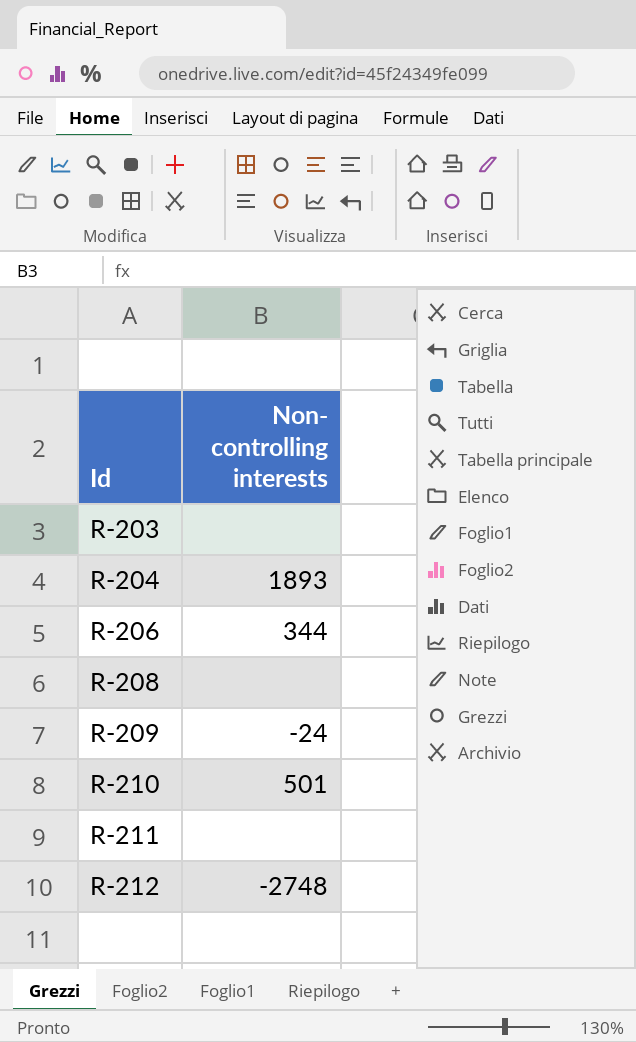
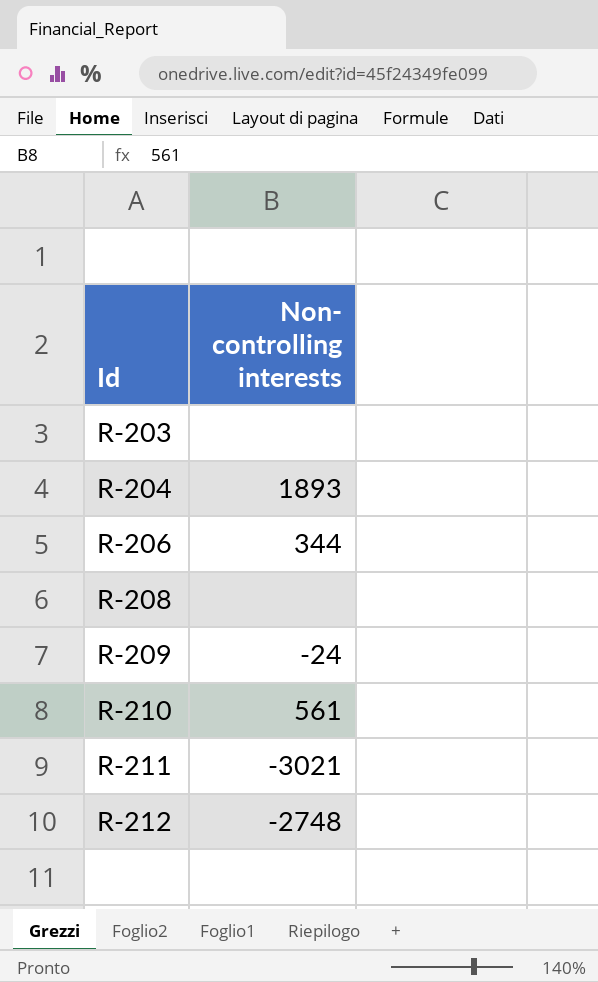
R-210 | Non- controlling interests: 501 -> 561
R-211 | Non- controlling interests: none -> -3021

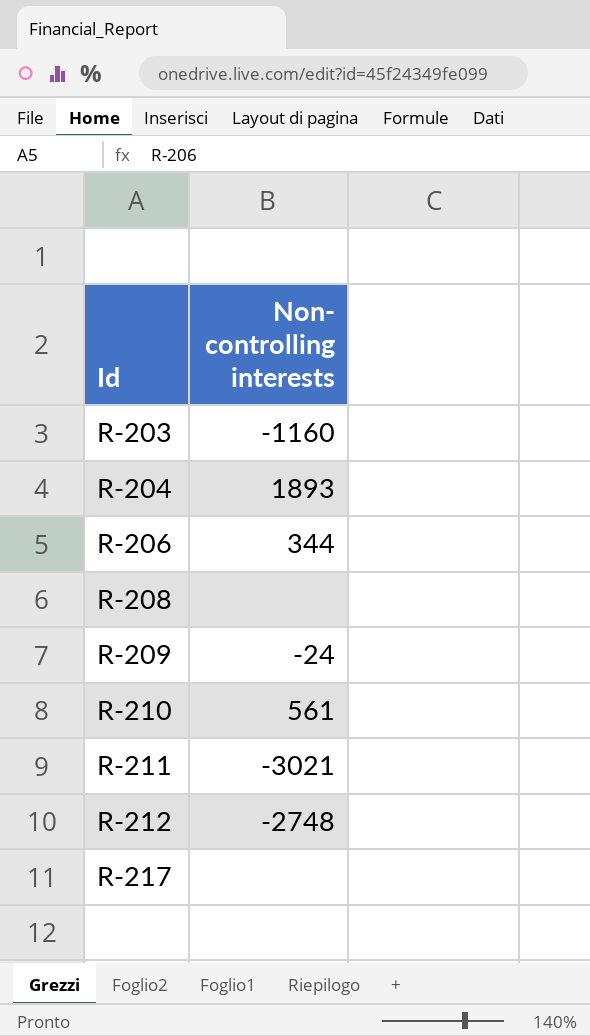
R-203 | Non- controlling interests: none -> -1160
row R-217: none -> none

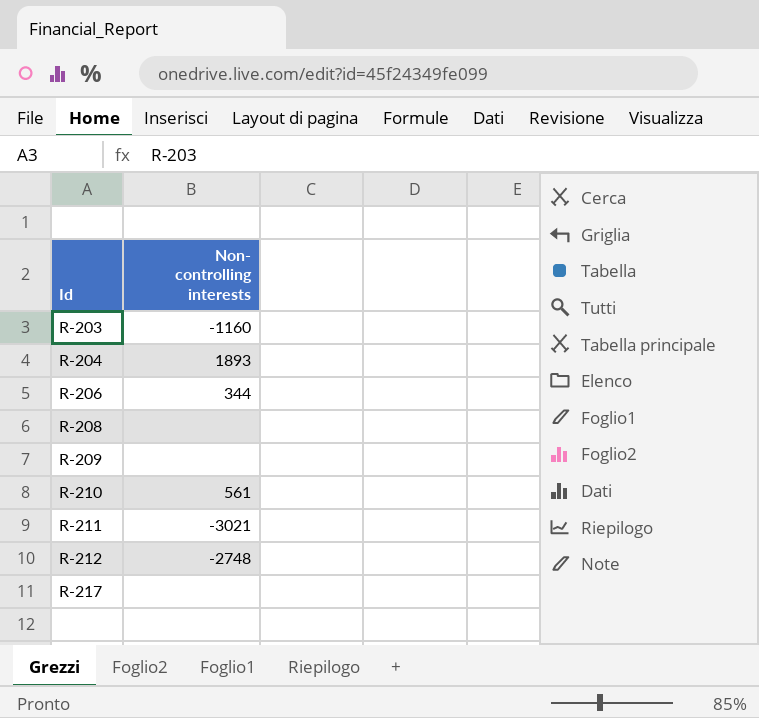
R-209 | Non- controlling interests: -24 -> none

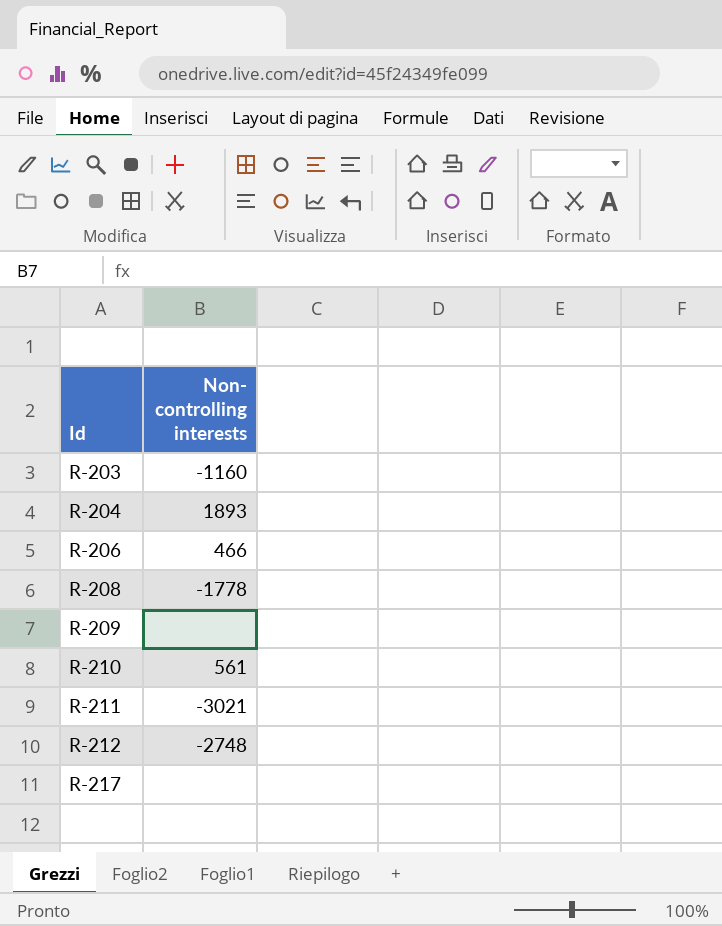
R-206 | Non- controlling interests: 344 -> 466
R-208 | Non- controlling interests: none -> -1778

